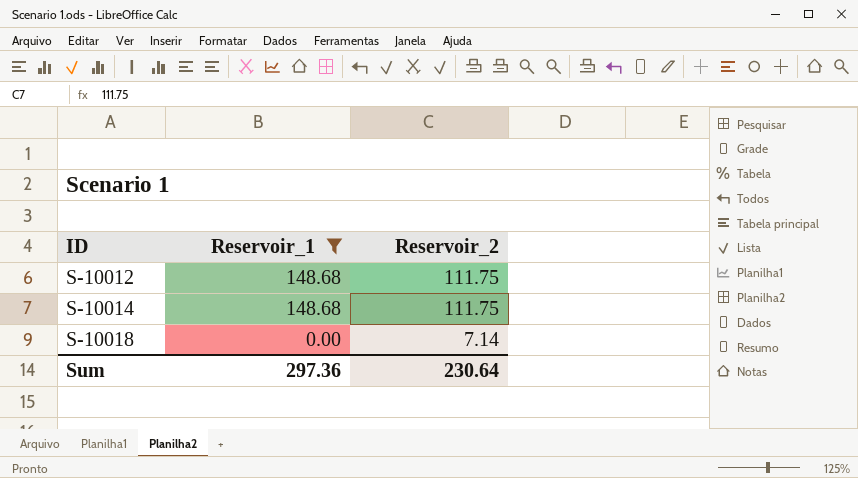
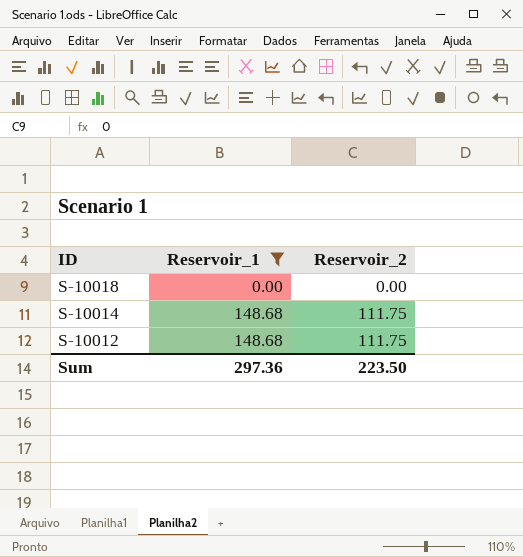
row order: ID ascending -> ID descending
S-10018 | Reservoir_2: 7.14 -> 0.00
Sum | Reservoir_2: 230.64 -> 223.50

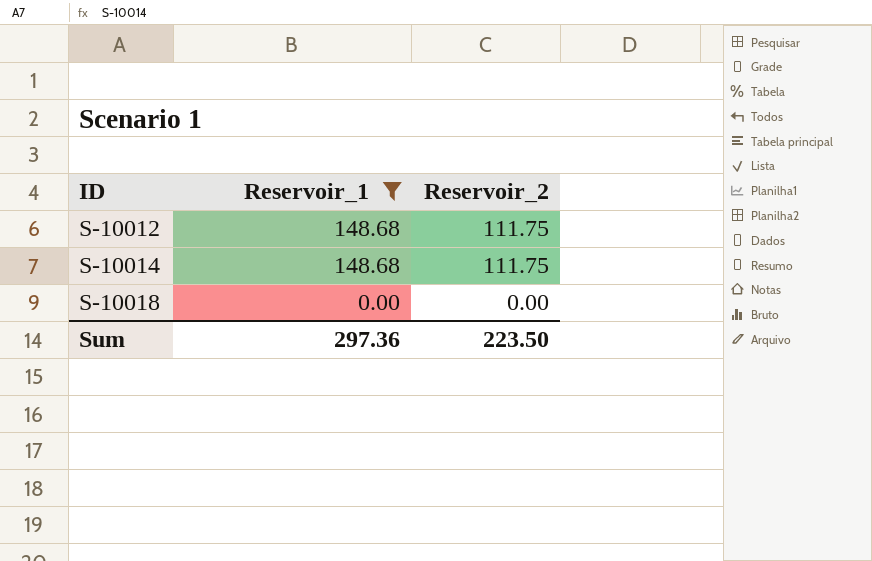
row order: ID descending -> ID ascending

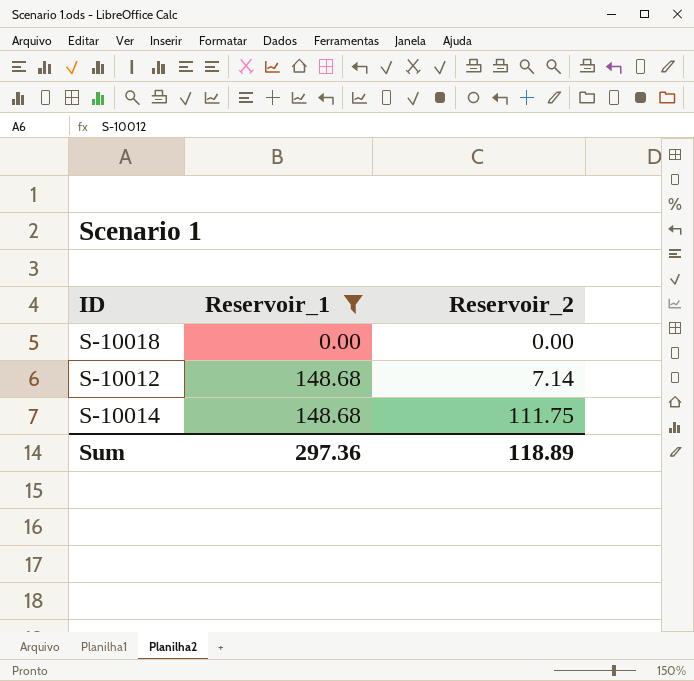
row order: ID ascending -> Reservoir_1 ascending
S-10012 | Reservoir_2: 111.75 -> 7.14
Sum | Reservoir_2: 223.50 -> 118.89

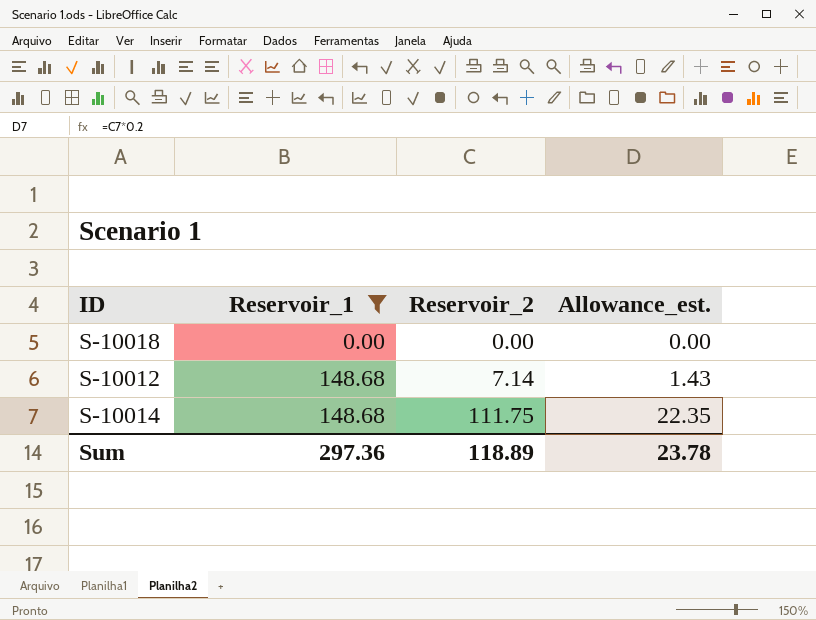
column Allowance_est. | formula: none -> [Reservoir_2] * 0.2

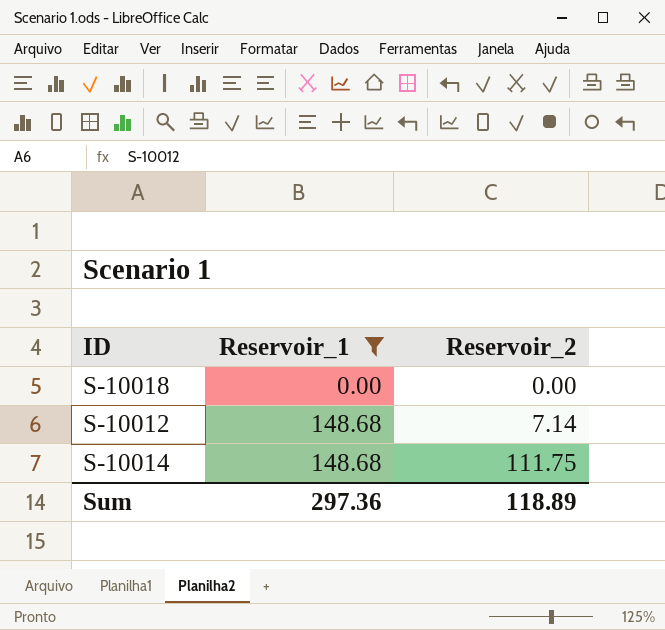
column Allowance_est. | formula: [Reservoir_2] * 0.2 -> none

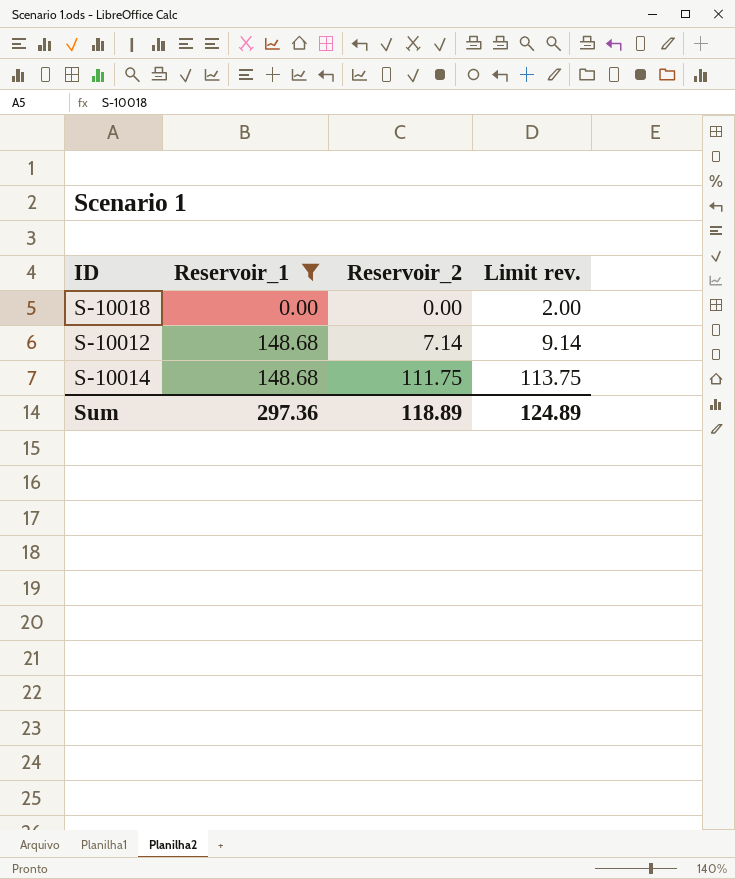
column Limit rev. | formula: none -> [Reservoir_2] + 2

